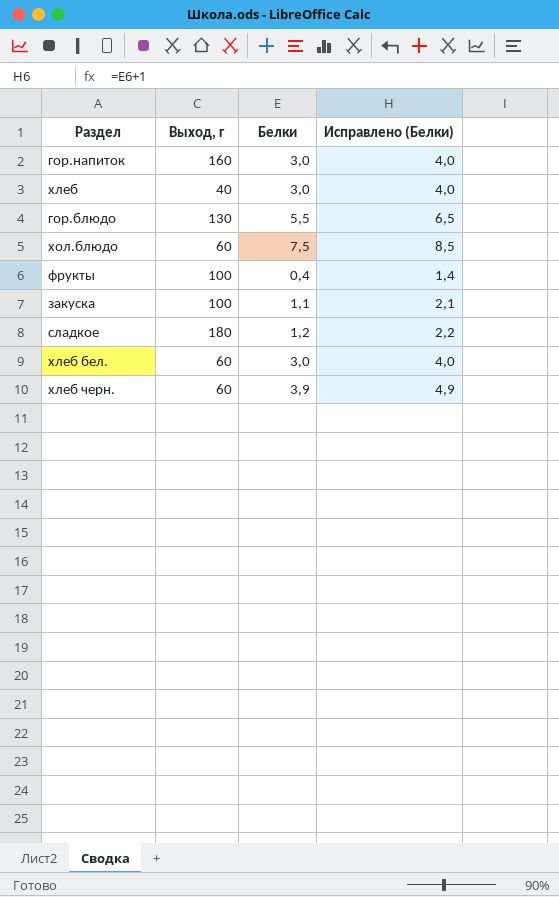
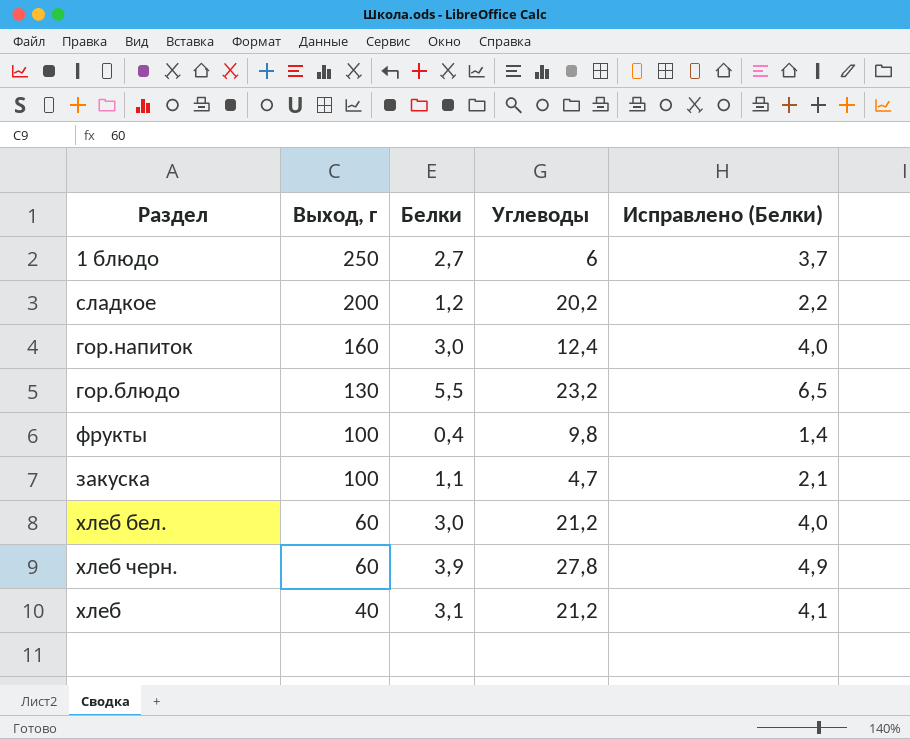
row order: none -> Выход, г descending
column Углеводы | position: none -> 4
row хол.блюдо: 60 | 7,5 | 8,5 -> none
row 1 блюдо: none -> 250 | 2,7 | 6 | 3,7
сладкое | Выход, г: 180 -> 200
хлеб | Белки: 3,0 -> 3,1
хлеб | Исправлено (Белки): 4,0 -> 4,1

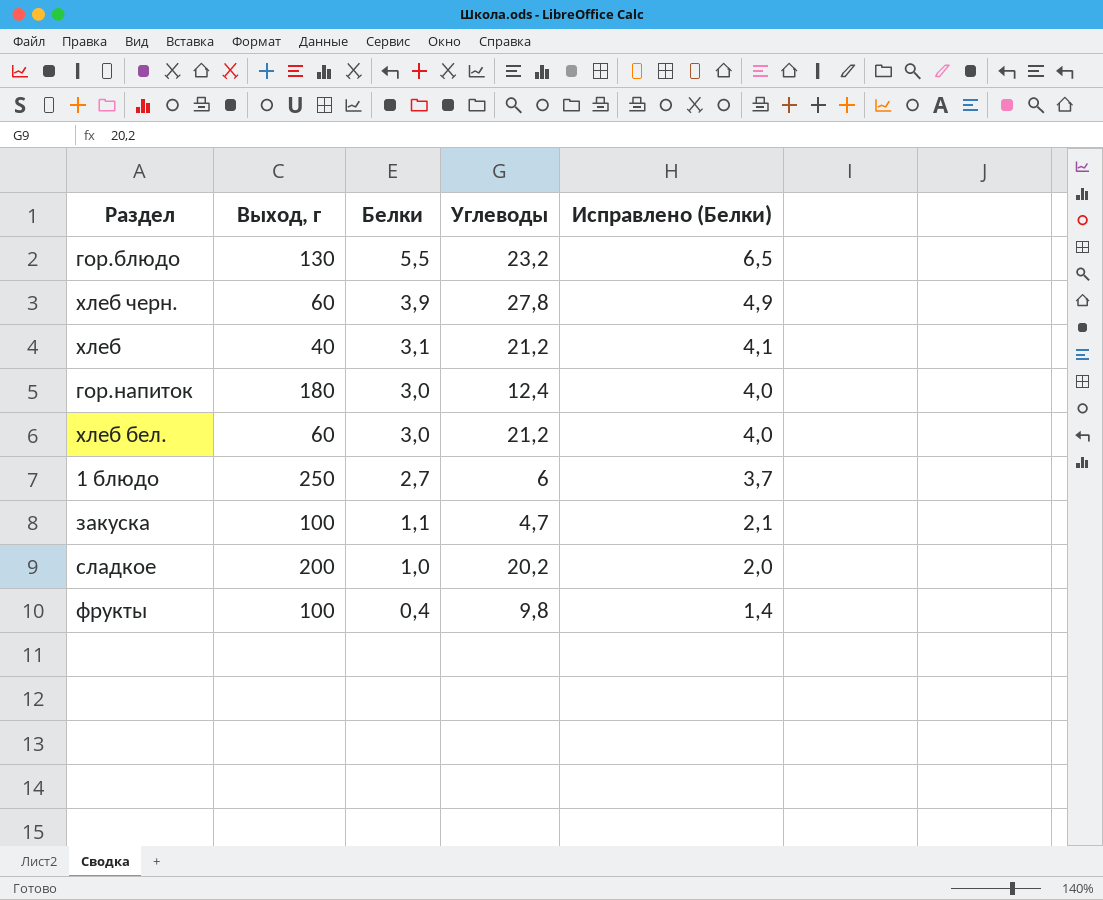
row order: Выход, г descending -> Белки descending
гор.напиток | Выход, г: 160 -> 180
сладкое | Белки: 1,2 -> 1,0
сладкое | Исправлено (Белки): 2,2 -> 2,0

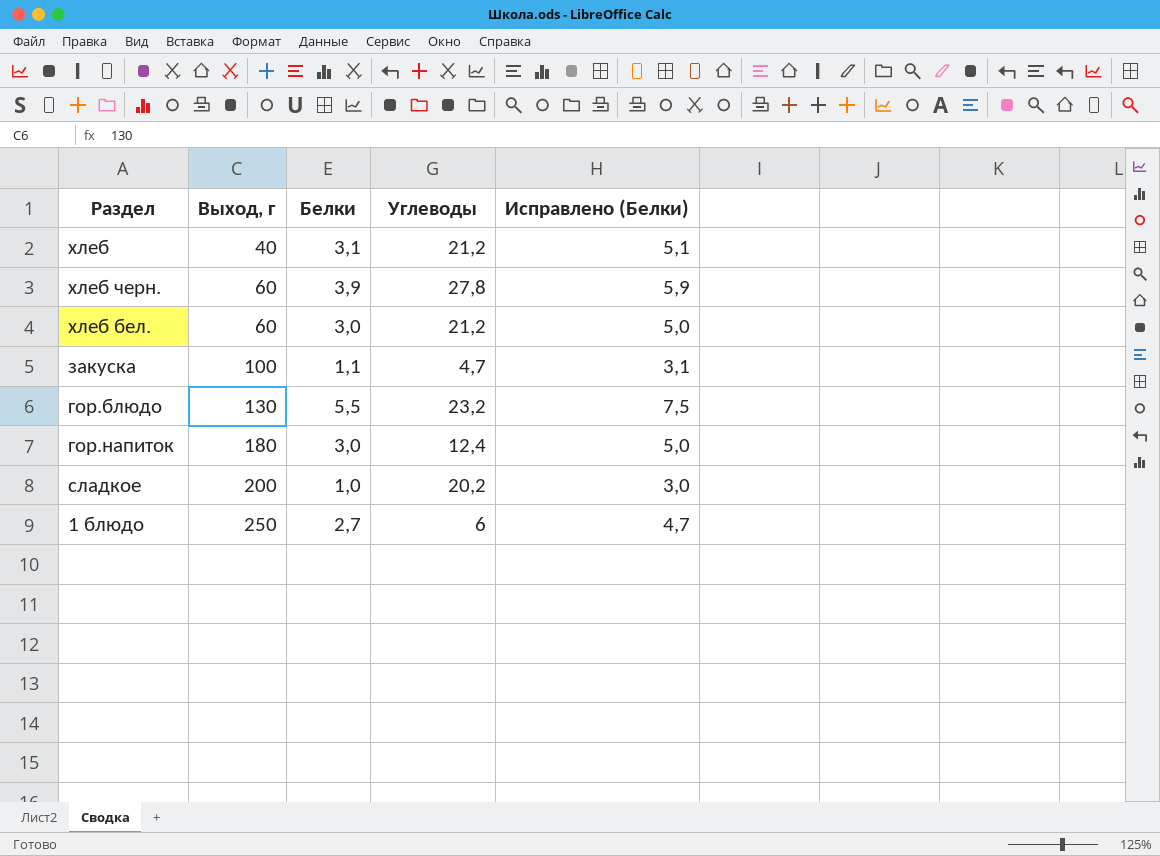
row order: Белки descending -> Выход, г ascending
column Исправлено (Белки) | formula: [Белки] + 1 -> [Белки] + 2
row фрукты: 100 | 0,4 | 9,8 | 1,4 -> none

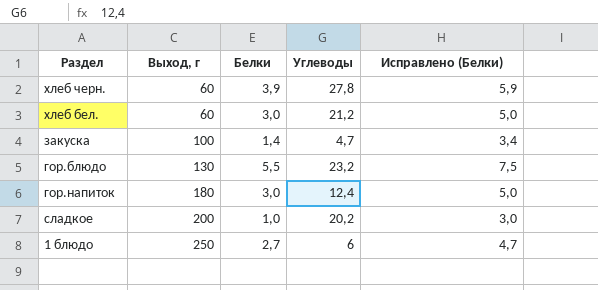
row хлеб: 40 | 3,1 | 21,2 | 5,1 -> none
закуска | Белки: 1,1 -> 1,4
закуска | Исправлено (Белки): 3,1 -> 3,4

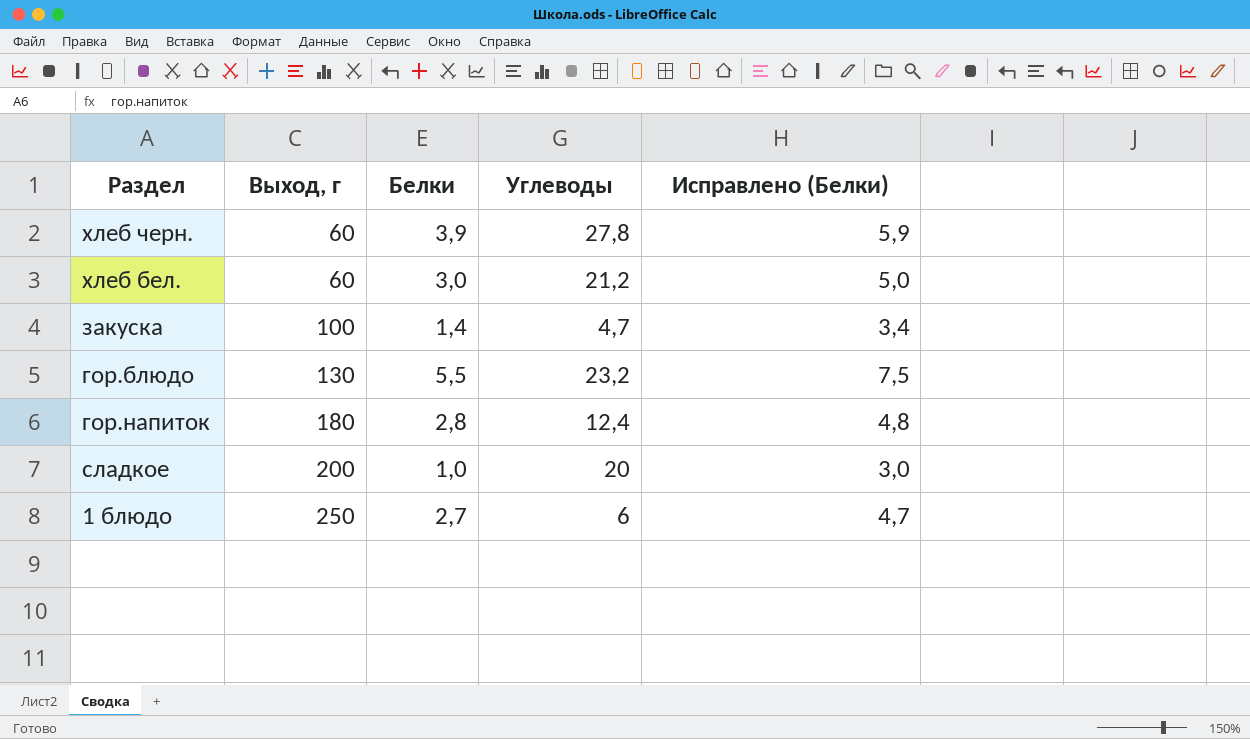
гор.напиток | Белки: 3,0 -> 2,8
гор.напиток | Исправлено (Белки): 5,0 -> 4,8
сладкое | Углеводы: 20,2 -> 20

